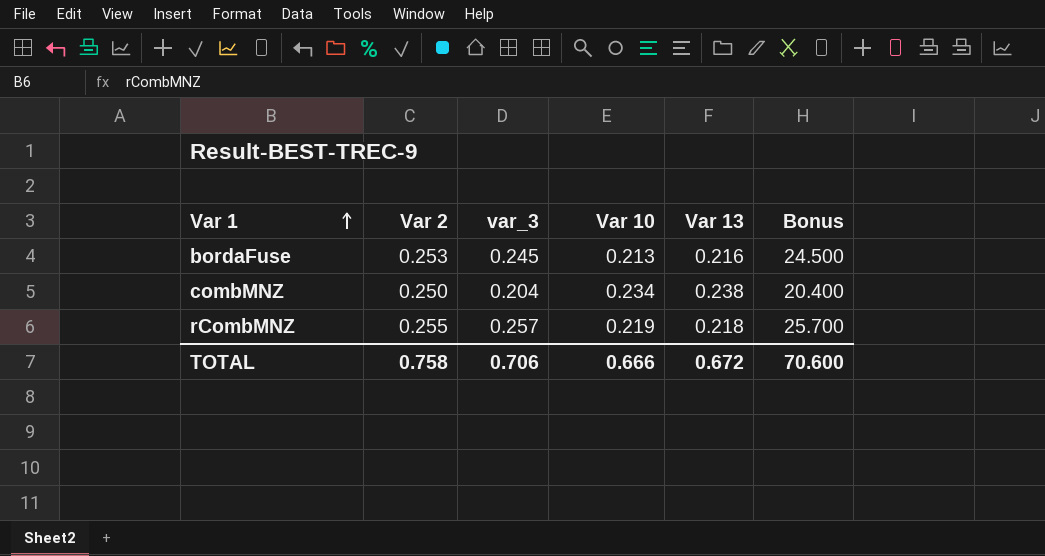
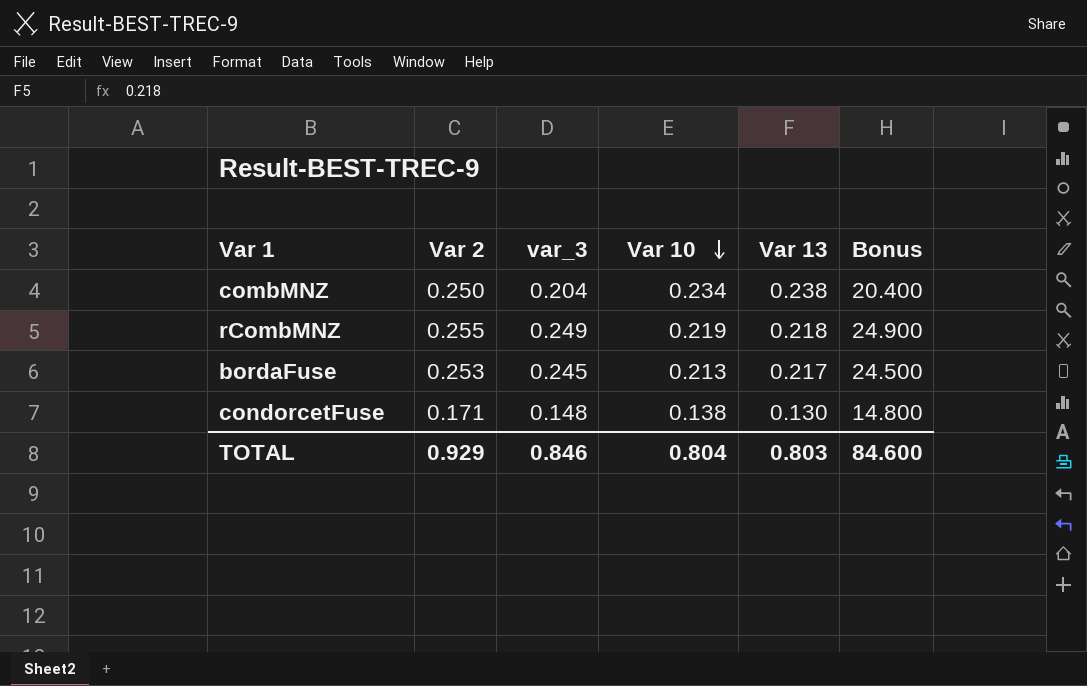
row order: Var 1 ascending -> Var 10 descending
rCombMNZ | var_3: 0.257 -> 0.249
rCombMNZ | Bonus: 25.700 -> 24.900
bordaFuse | Var 13: 0.216 -> 0.217
row condorcetFuse: none -> 0.171 | 0.148 | 0.138 | 0.130 | 14.800
TOTAL | Var 2: 0.758 -> 0.929
TOTAL | var_3: 0.706 -> 0.846
TOTAL | Var 10: 0.666 -> 0.804
TOTAL | Var 13: 0.672 -> 0.803
TOTAL | Bonus: 70.600 -> 84.600

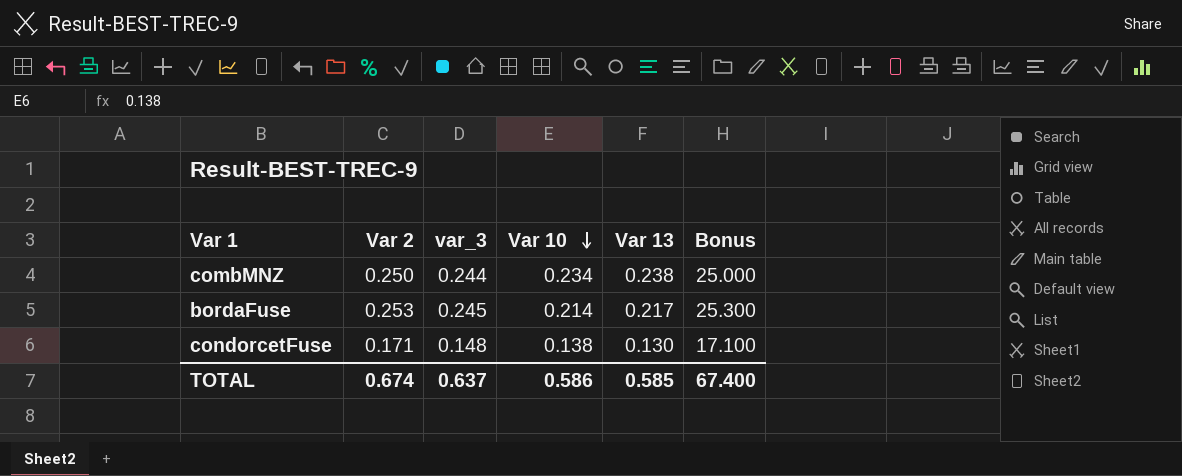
column Bonus | formula: [var_3] * 100 -> [Var 2] * 100
row rCombMNZ: 0.255 | 0.249 | 0.219 | 0.218 | 24.900 -> none
combMNZ | var_3: 0.204 -> 0.244
bordaFuse | Var 10: 0.213 -> 0.214
TOTAL | Var 2: 0.929 -> 0.674
TOTAL | var_3: 0.846 -> 0.637
TOTAL | Var 10: 0.804 -> 0.586
TOTAL | Var 13: 0.803 -> 0.585
TOTAL | Bonus: 84.600 -> 67.400

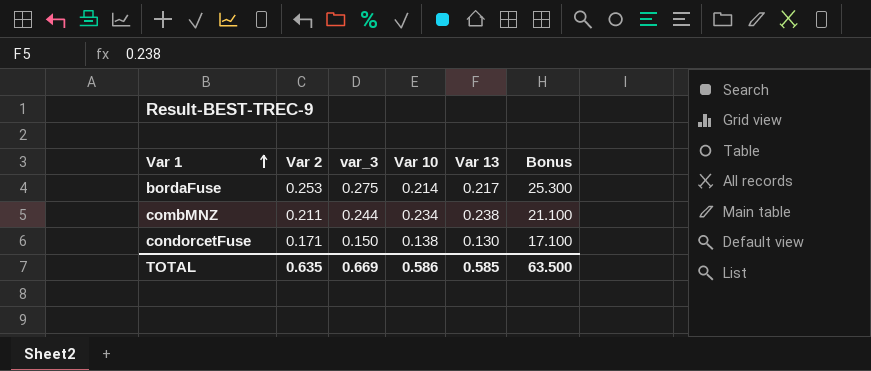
row order: Var 10 descending -> Var 1 ascending
bordaFuse | var_3: 0.245 -> 0.275
combMNZ | Var 2: 0.250 -> 0.211
combMNZ | Bonus: 25.000 -> 21.100
condorcetFuse | var_3: 0.148 -> 0.150
TOTAL | Var 2: 0.674 -> 0.635
TOTAL | var_3: 0.637 -> 0.669
TOTAL | Bonus: 67.400 -> 63.500

